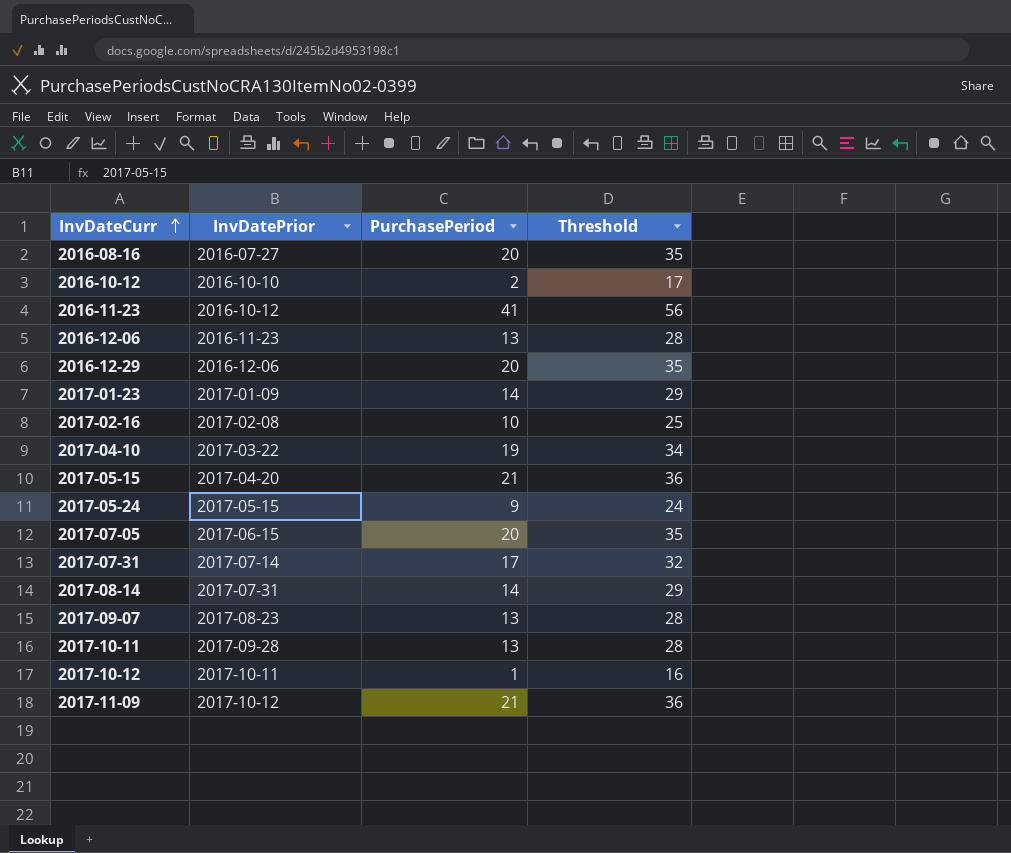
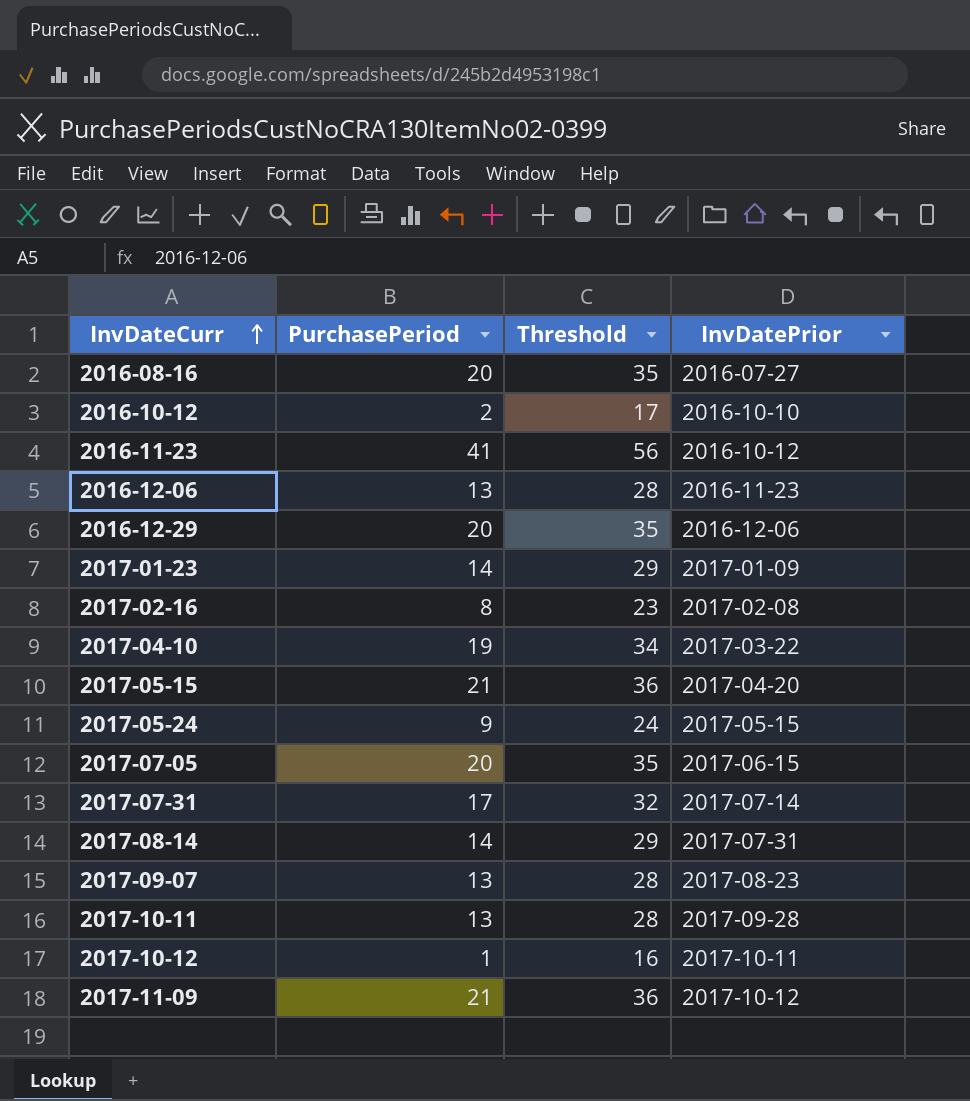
column InvDatePrior | position: 2 -> 4
2017-02-16 | PurchasePeriod: 10 -> 8
2017-02-16 | Threshold: 25 -> 23

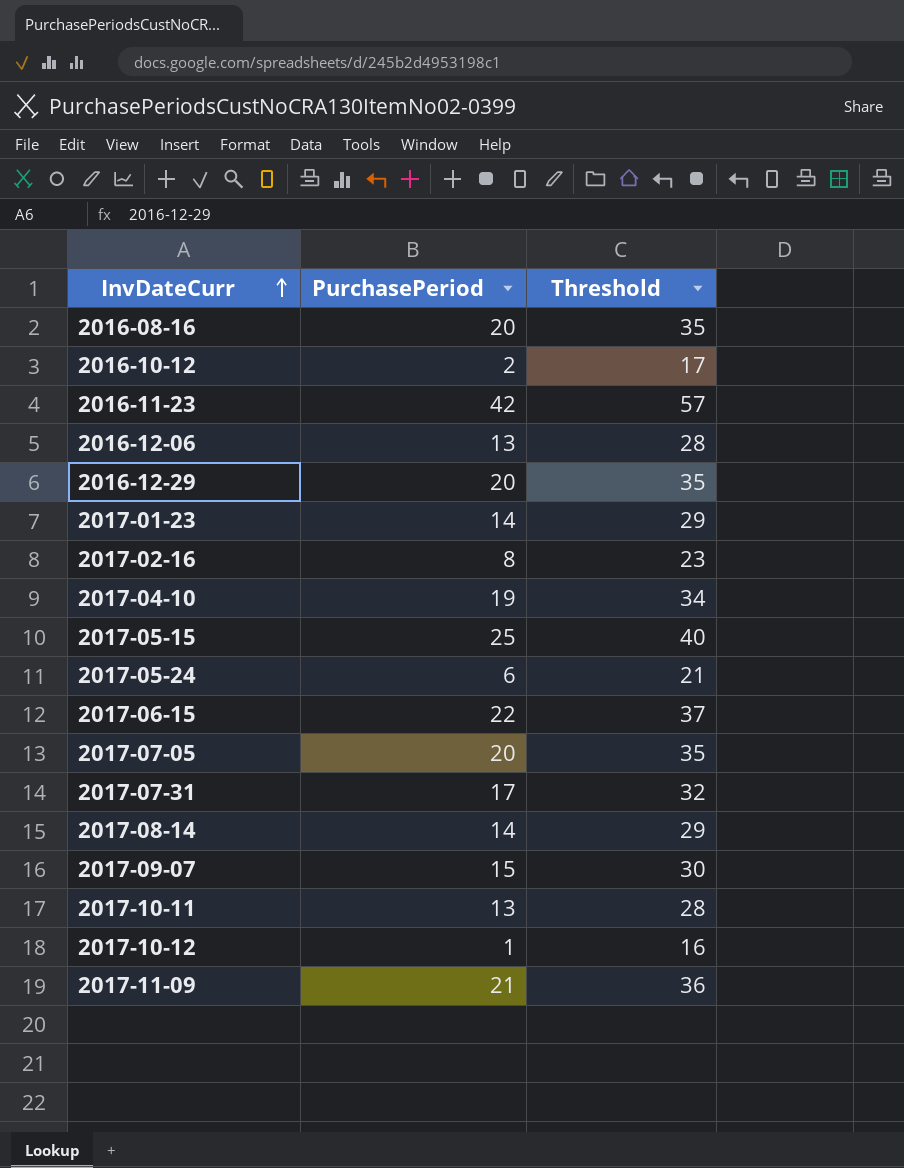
column InvDatePrior | position: 4 -> none
2016-11-23 | PurchasePeriod: 41 -> 42
2016-11-23 | Threshold: 56 -> 57
2017-05-15 | PurchasePeriod: 21 -> 25
2017-05-15 | Threshold: 36 -> 40
2017-05-24 | PurchasePeriod: 9 -> 6
2017-05-24 | Threshold: 24 -> 21
row 2017-06-15: none -> 22 | 37
2017-09-07 | PurchasePeriod: 13 -> 15
2017-09-07 | Threshold: 28 -> 30

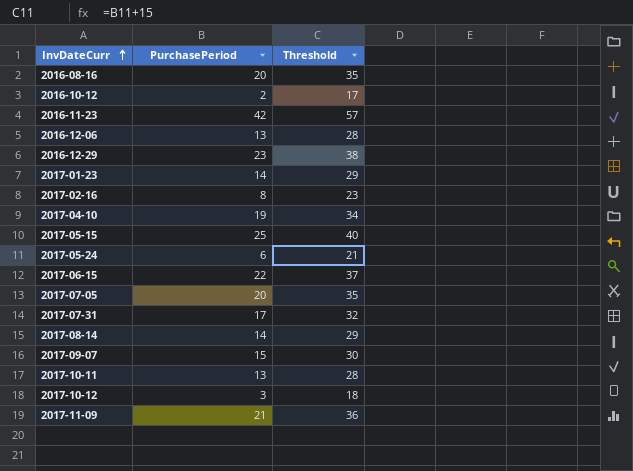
2016-12-29 | PurchasePeriod: 20 -> 23
2016-12-29 | Threshold: 35 -> 38
2017-10-12 | PurchasePeriod: 1 -> 3
2017-10-12 | Threshold: 16 -> 18

